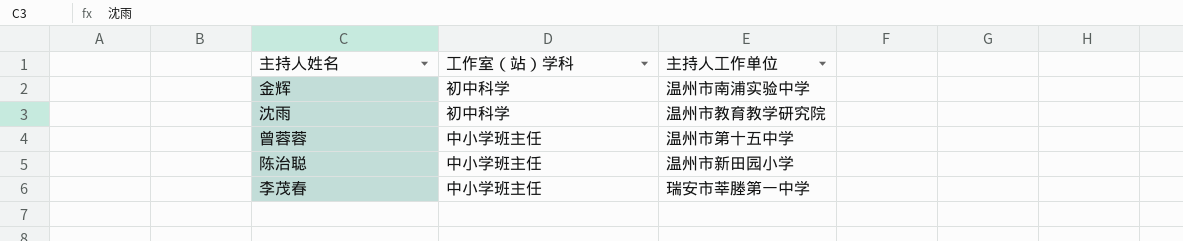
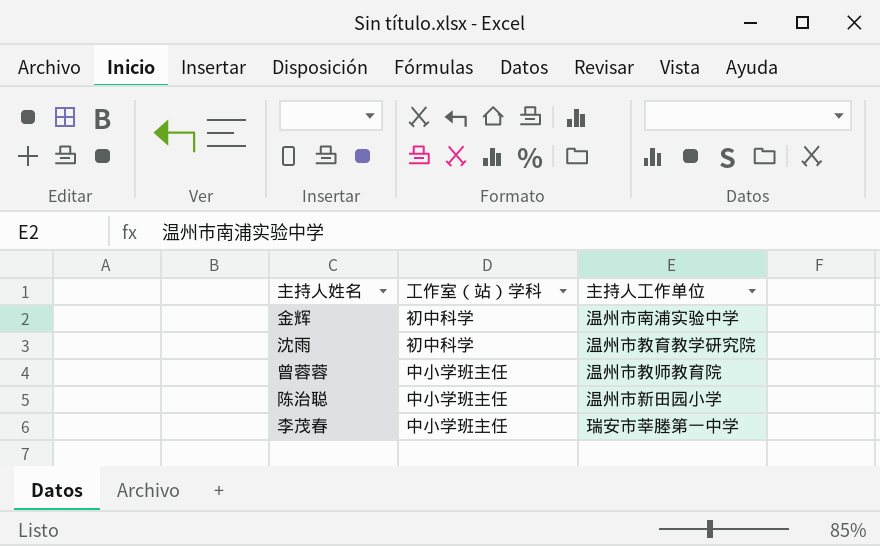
曾蓉蓉 | 主持人工作单位: 温州市第十五中学 -> 温州市教师教育院

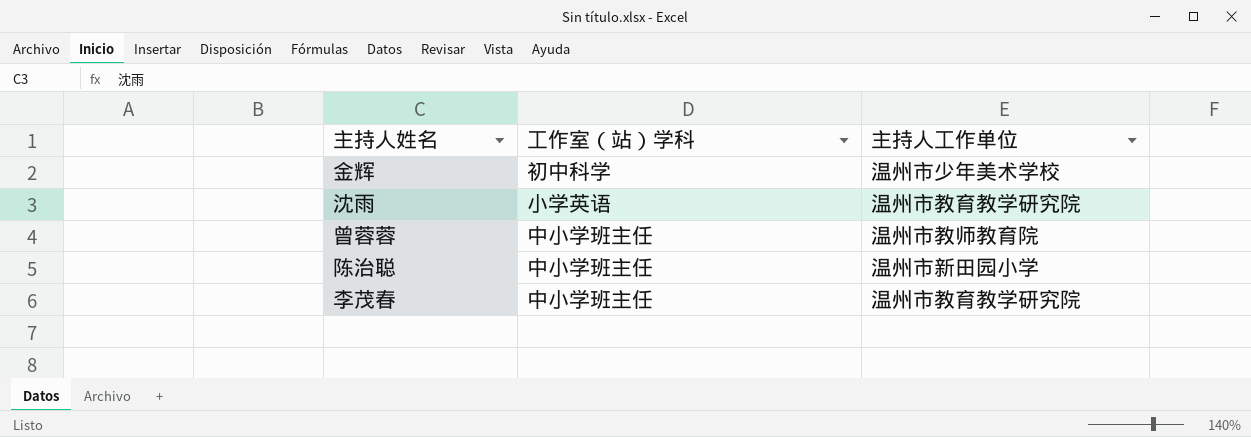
金辉 | 主持人工作单位: 温州市南浦实验中学 -> 温州市少年美术学校
沈雨 | 工作室（站）学科: 初中科学 -> 小学英语
李茂春 | 主持人工作单位: 瑞安市莘塍第一中学 -> 温州市教育教学研究院

